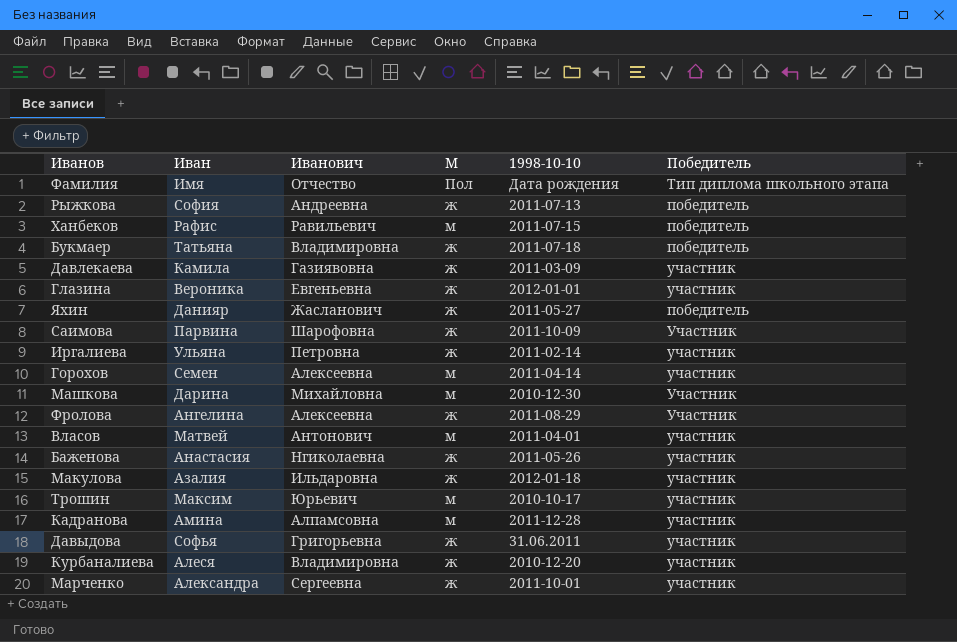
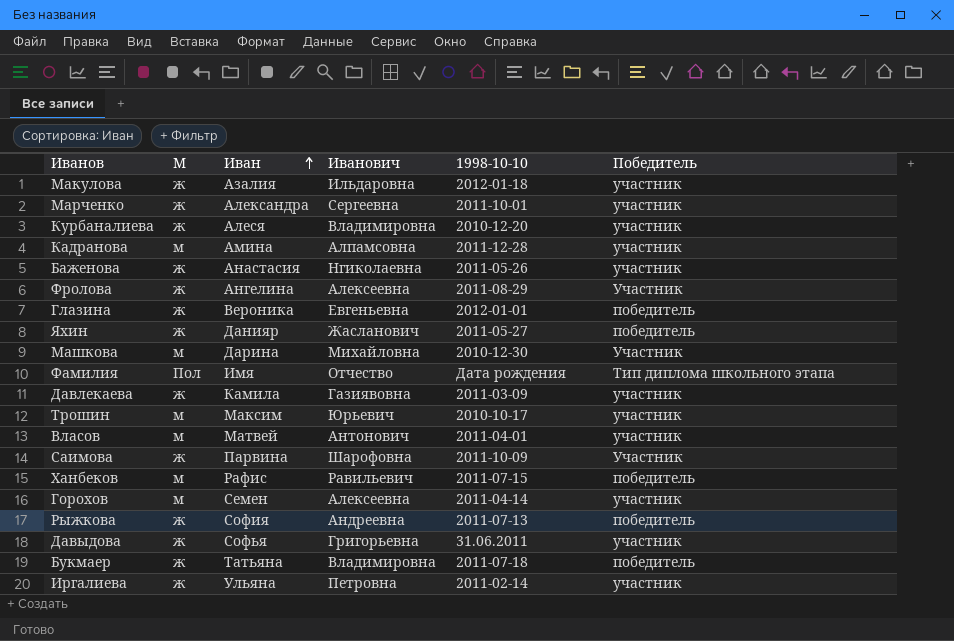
row order: none -> Иван ascending
column М | position: 4 -> 2
Глазина | Победитель: участник -> победитель

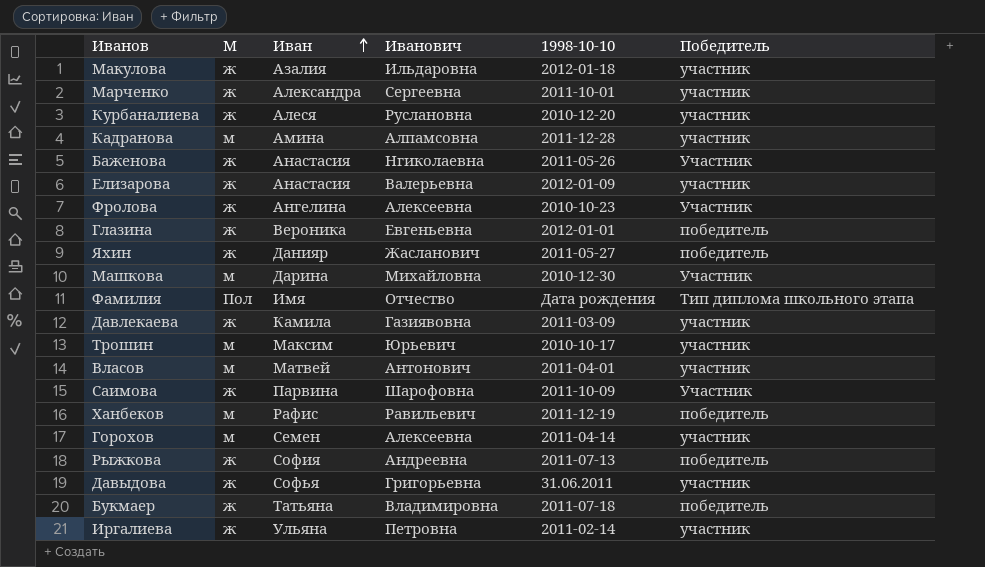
Курбаналиева | Иванович: Владимировна -> Руслановна
Баженова | Победитель: участник -> Участник
row Елизарова: none -> ж | Анастасия | Валерьевна | 2012-01-09 | участник
Фролова | 1998-10-10: 2011-08-29 -> 2010-10-23
Ханбеков | 1998-10-10: 2011-07-15 -> 2011-12-19

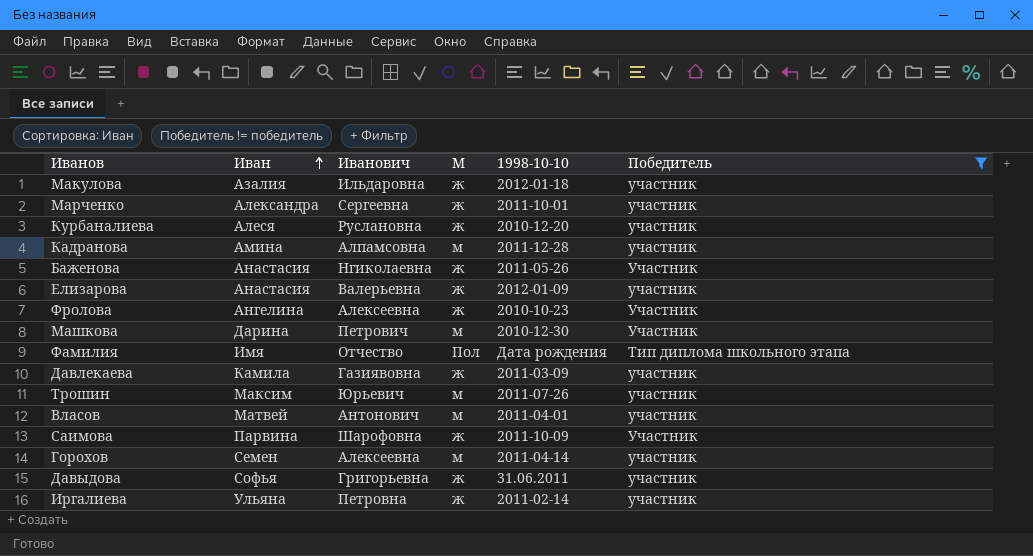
filter: none -> Победитель != победитель
column М | position: 2 -> 4
Машкова | Иванович: Михайловна -> Петрович
Трошин | 1998-10-10: 2010-10-17 -> 2011-07-26

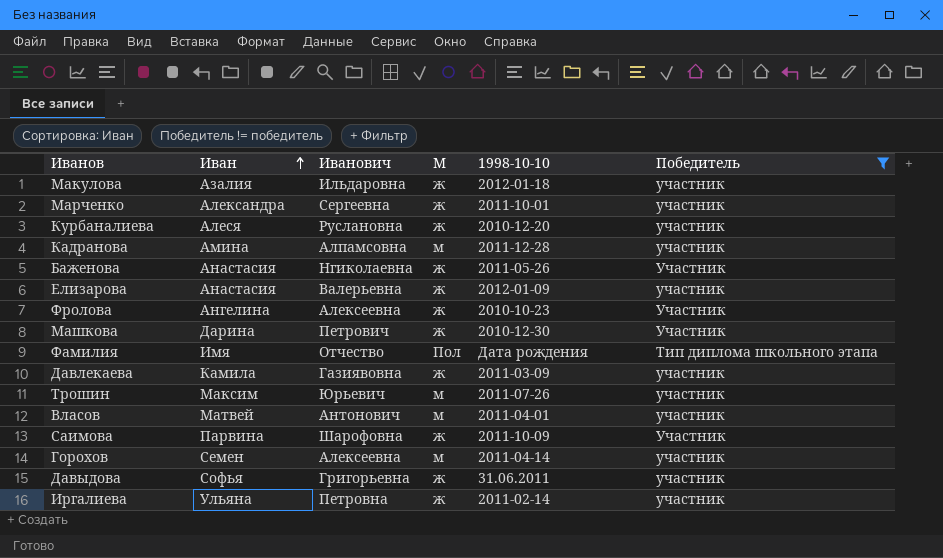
Машкова | М: м -> ж

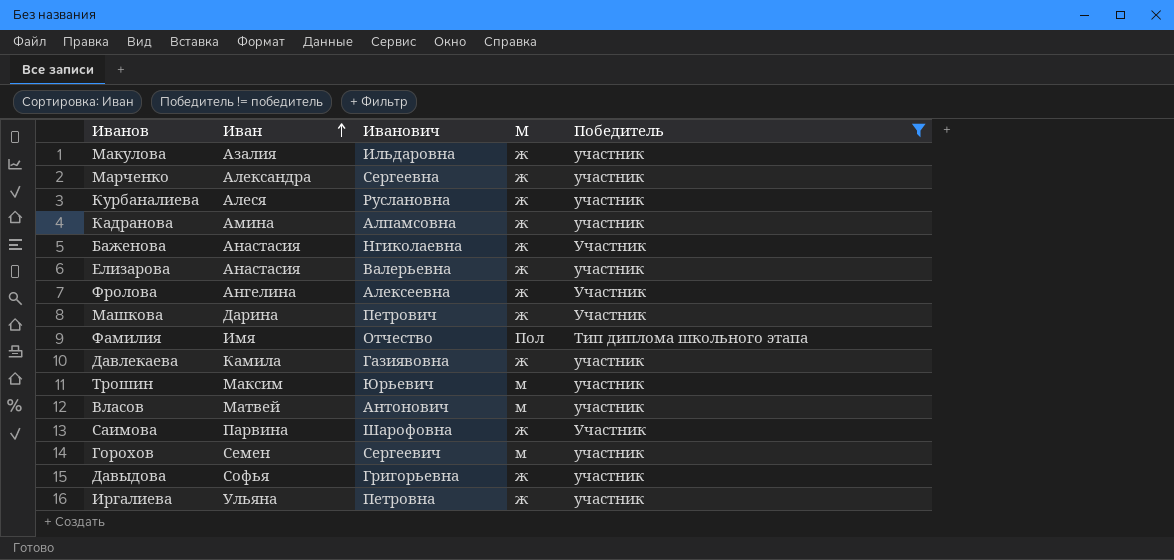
column 1998-10-10 | position: 5 -> none
Кадранова | М: м -> ж
Горохов | Иванович: Алексеевна -> Сергеевич

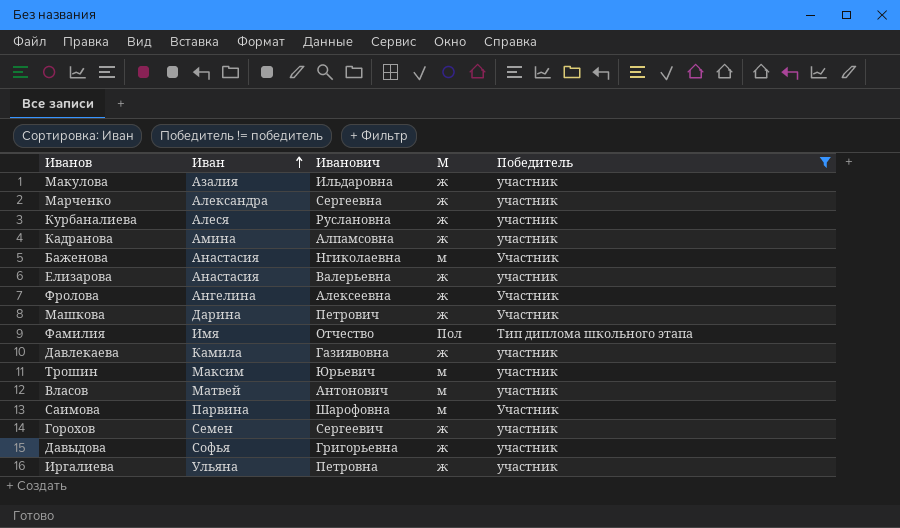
Баженова | М: ж -> м
Саимова | М: ж -> м
Горохов | М: м -> ж

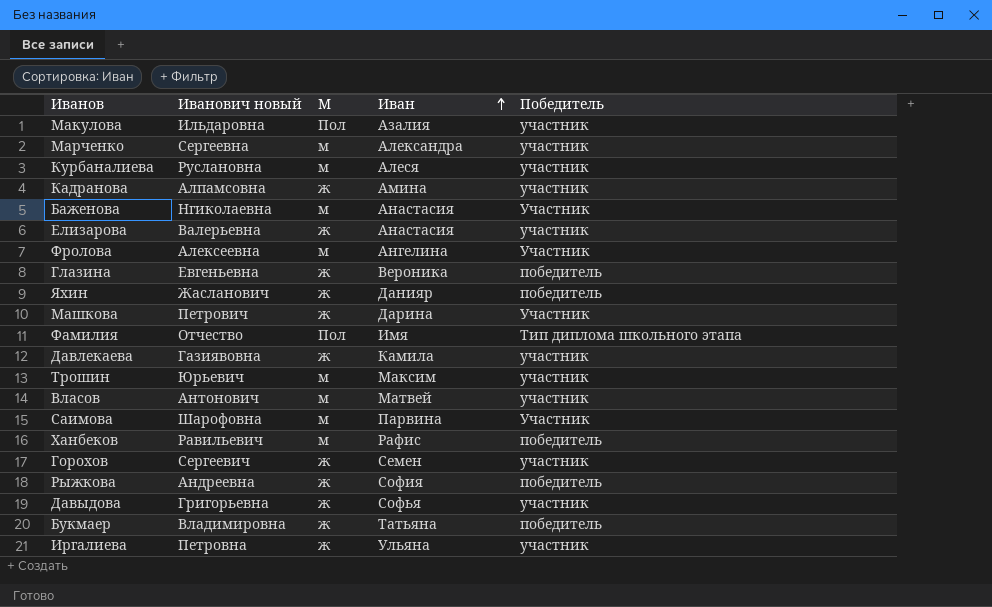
filter: Победитель != победитель -> none
column name: Иванович -> Иванович новый
column Иван | position: 2 -> 4
Макулова | М: ж -> Пол
Марченко | М: ж -> м
Курбаналиева | М: ж -> м
Фролова | М: ж -> м

